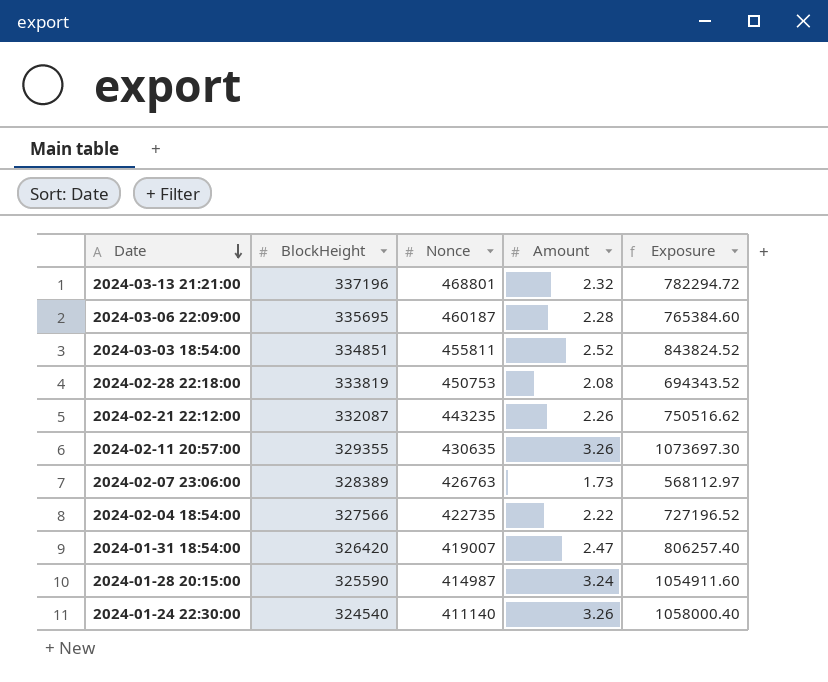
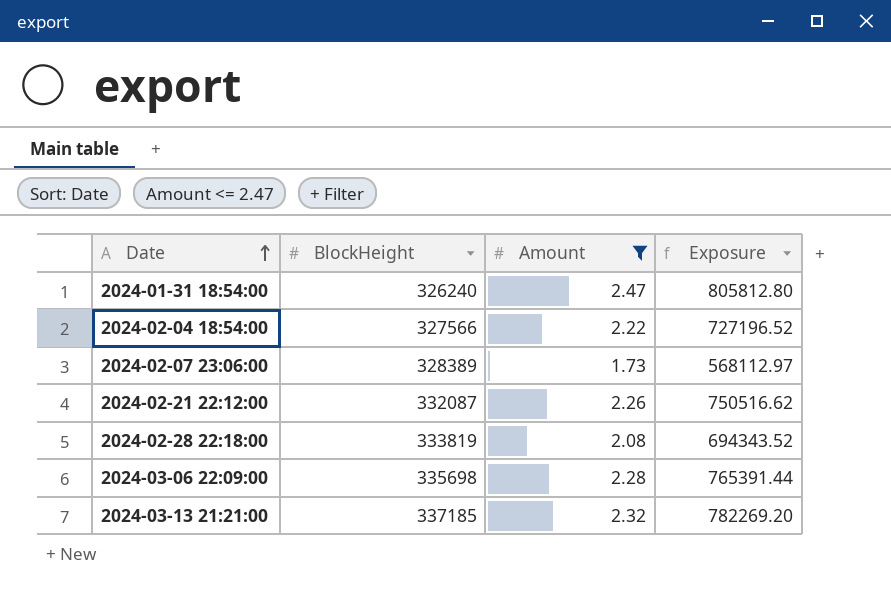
filter: none -> Amount <= 2.47
row order: Date descending -> Date ascending
column Nonce | position: 3 -> none
2024-01-31 18:54:00 | BlockHeight: 326420 -> 326240
2024-01-31 18:54:00 | Exposure: 806257.40 -> 805812.80
2024-03-06 22:09:00 | BlockHeight: 335695 -> 335698
2024-03-06 22:09:00 | Exposure: 765384.60 -> 765391.44
2024-03-13 21:21:00 | BlockHeight: 337196 -> 337185
2024-03-13 21:21:00 | Exposure: 782294.72 -> 782269.20

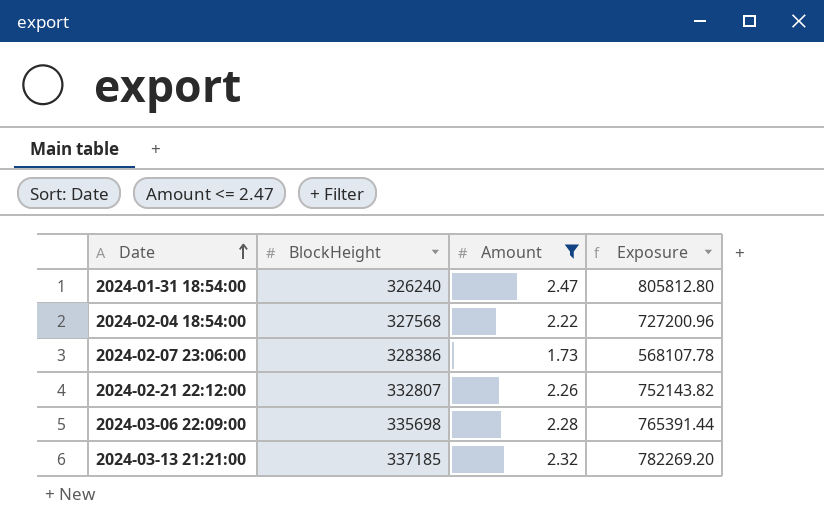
row 2024-02-28 22:18:00: 333819 | 2.08 | 694343.52 -> none
2024-02-04 18:54:00 | BlockHeight: 327566 -> 327568
2024-02-04 18:54:00 | Exposure: 727196.52 -> 727200.96
2024-02-07 23:06:00 | BlockHeight: 328389 -> 328386
2024-02-07 23:06:00 | Exposure: 568112.97 -> 568107.78
2024-02-21 22:12:00 | BlockHeight: 332087 -> 332807
2024-02-21 22:12:00 | Exposure: 750516.62 -> 752143.82

